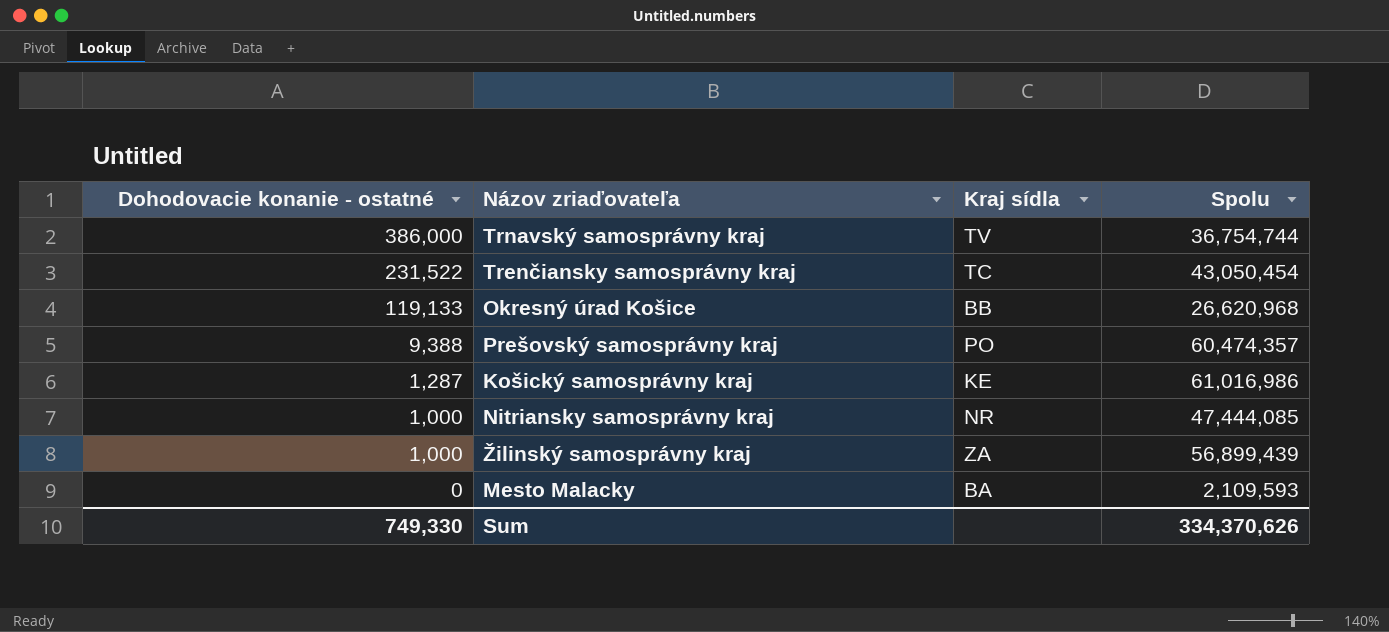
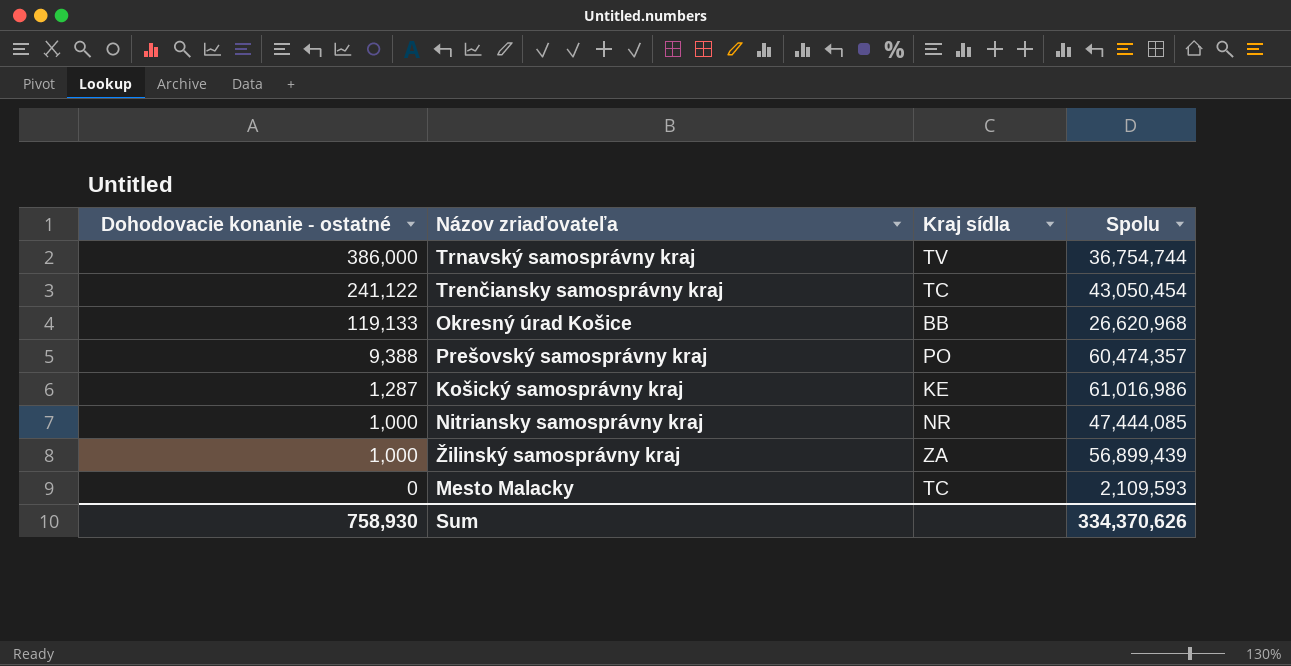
Trenčiansky samosprávny kraj | Dohodovacie konanie - ostatné: 231,522 -> 241,122
Mesto Malacky | Kraj sídla: BA -> TC
Sum | Dohodovacie konanie - ostatné: 749,330 -> 758,930

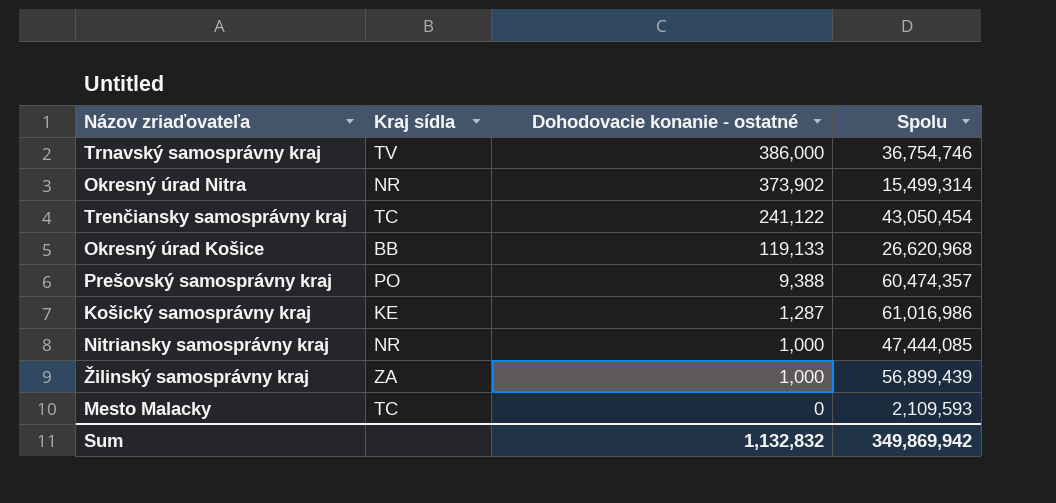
column Dohodovacie konanie - ostatné | position: 1 -> 3
Trnavský samosprávny kraj | Spolu: 36,754,744 -> 36,754,746
row Okresný úrad Nitra: none -> NR | 373,902 | 15,499,314
Sum | Dohodovacie konanie - ostatné: 758,930 -> 1,132,832
Sum | Spolu: 334,370,626 -> 349,869,942

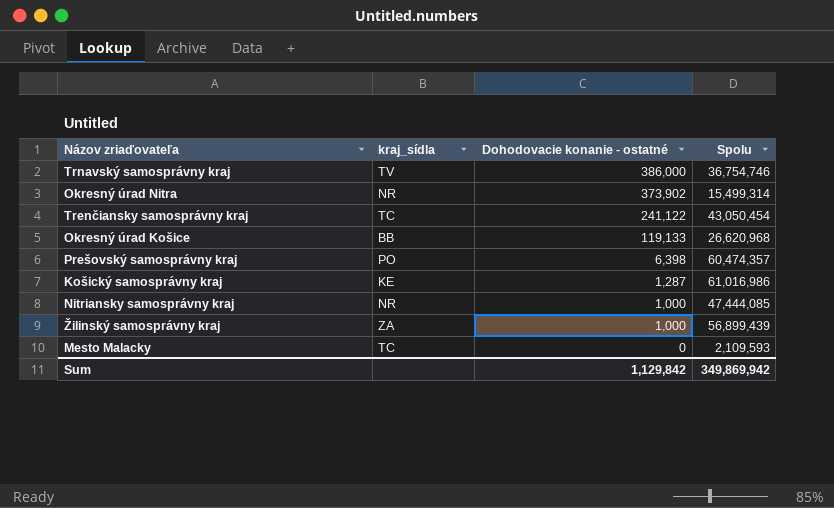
column name: Kraj sídla -> kraj_sídla
Prešovský samosprávny kraj | Dohodovacie konanie - ostatné: 9,388 -> 6,398
Sum | Dohodovacie konanie - ostatné: 1,132,832 -> 1,129,842

